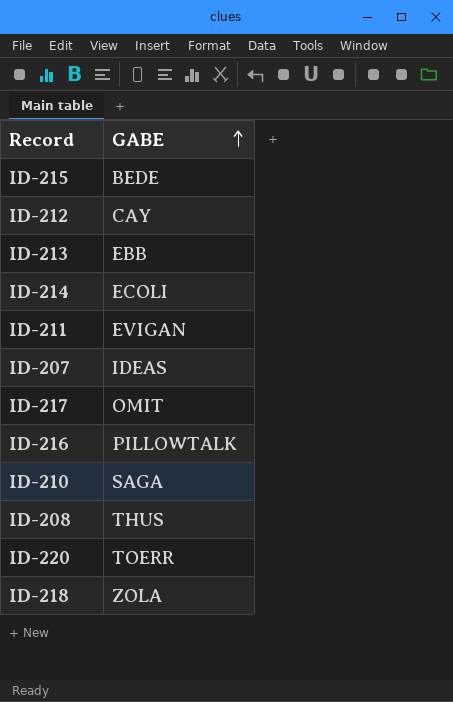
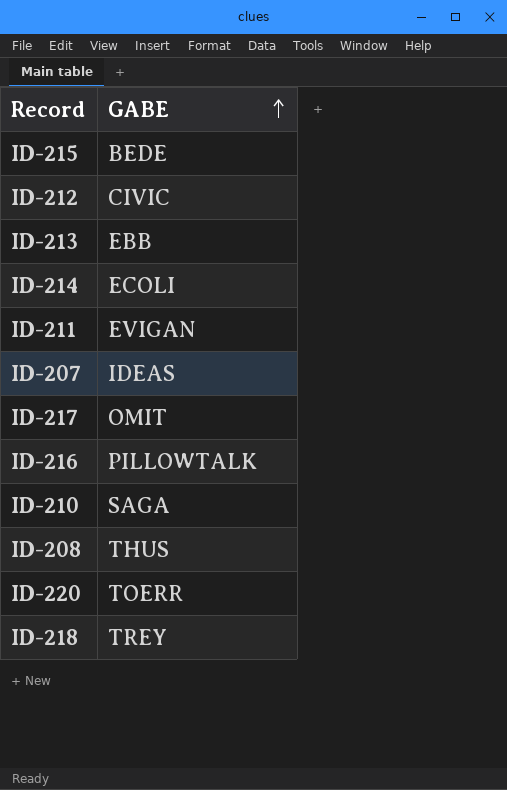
ID-212 | GABE: CAY -> CIVIC
ID-218 | GABE: ZOLA -> TREY

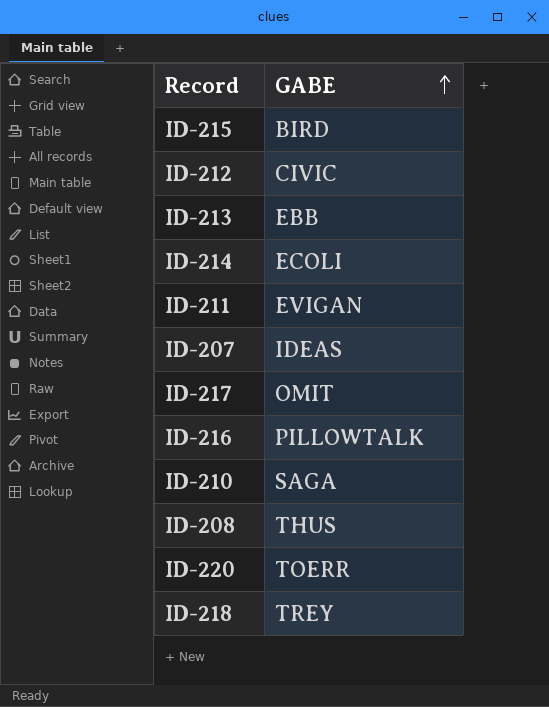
ID-215 | GABE: BEDE -> BIRD

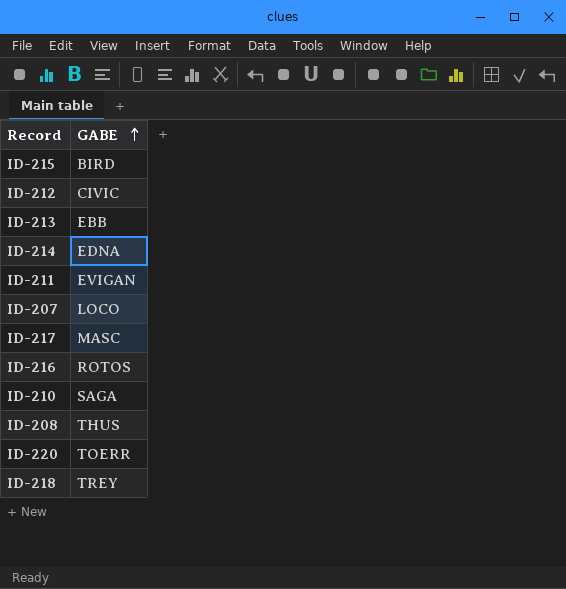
ID-214 | GABE: ECOLI -> EDNA
ID-207 | GABE: IDEAS -> LOCO
ID-217 | GABE: OMIT -> MASC
ID-216 | GABE: PILLOWTALK -> ROTOS

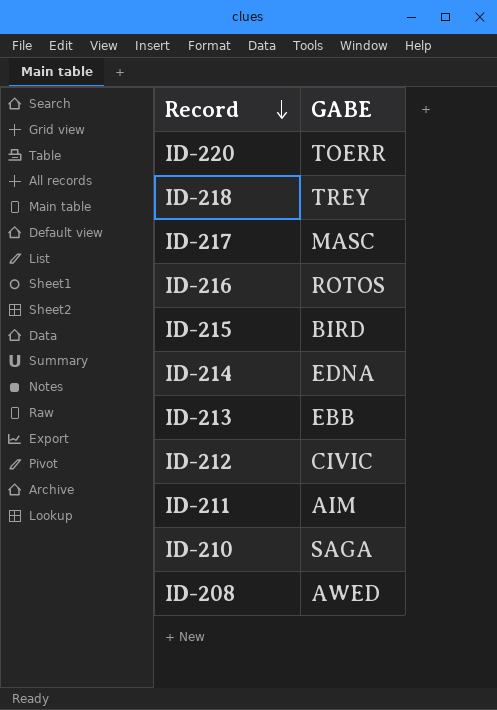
row order: GABE ascending -> Record descending
row ID-207: LOCO -> none
ID-211 | GABE: EVIGAN -> AIM
ID-208 | GABE: THUS -> AWED

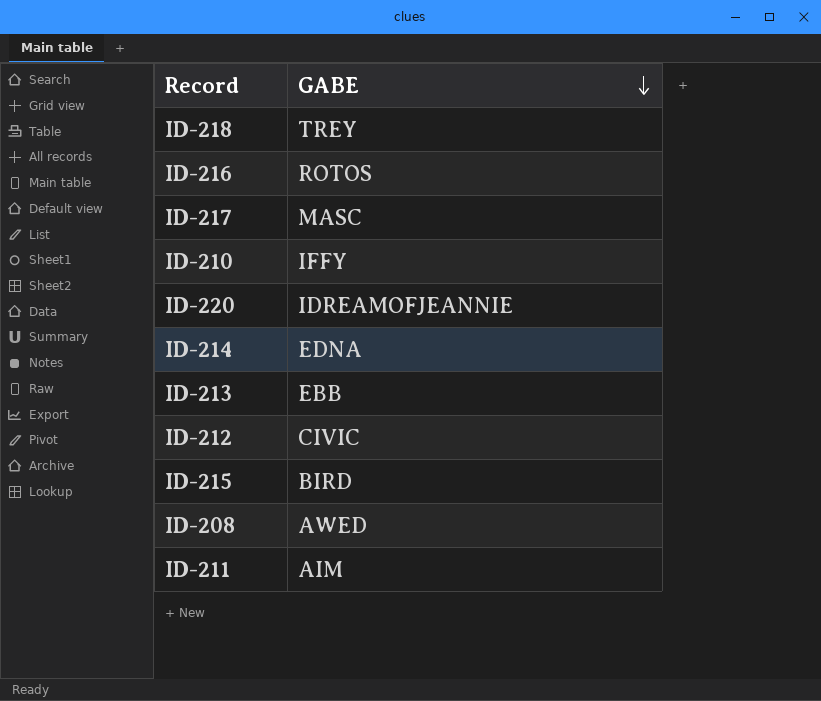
row order: Record descending -> GABE descending
ID-210 | GABE: SAGA -> IFFY
ID-220 | GABE: TOERR -> IDREAMOFJEANNIE

